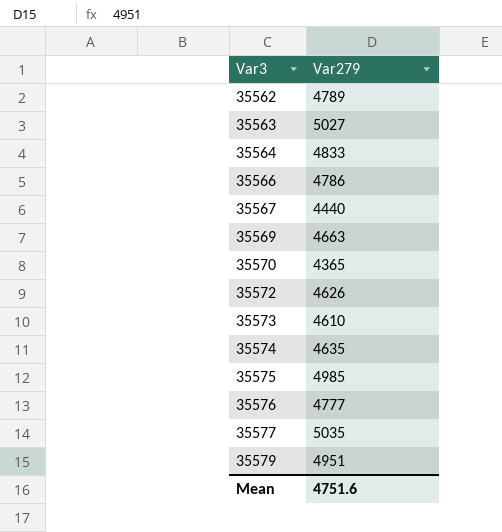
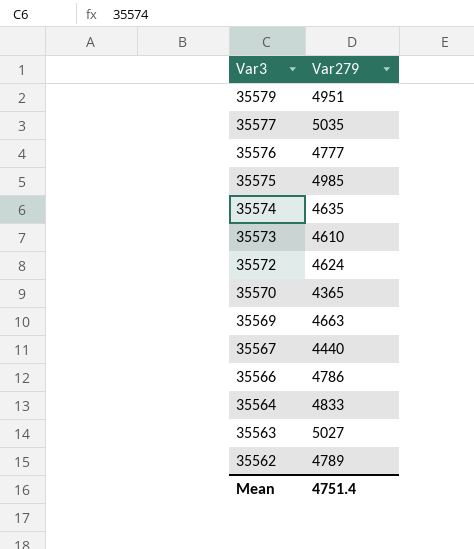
row order: Var3 ascending -> Var3 descending
35572 | Var279: 4626 -> 4624
Mean | Var279: 4751.6 -> 4751.4

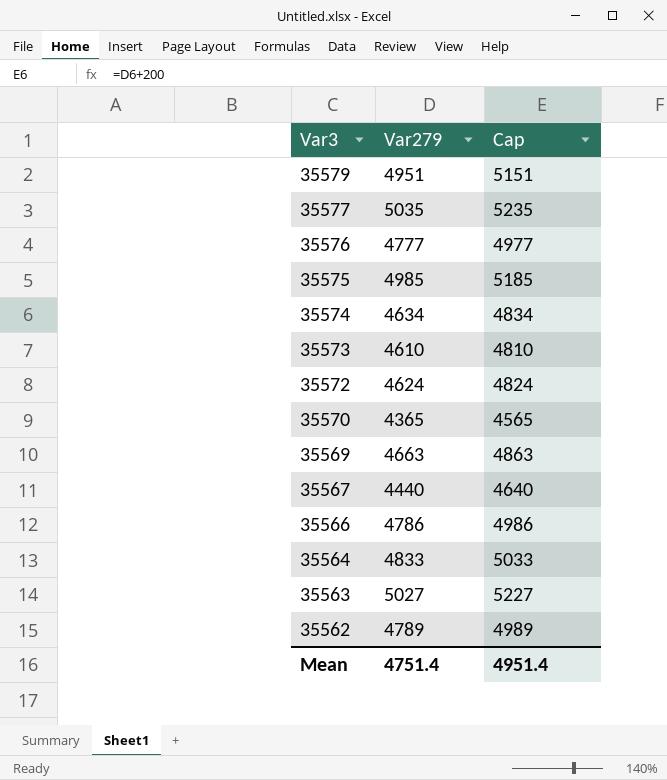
column Cap | formula: none -> [Var279] + 200
35574 | Var279: 4635 -> 4634

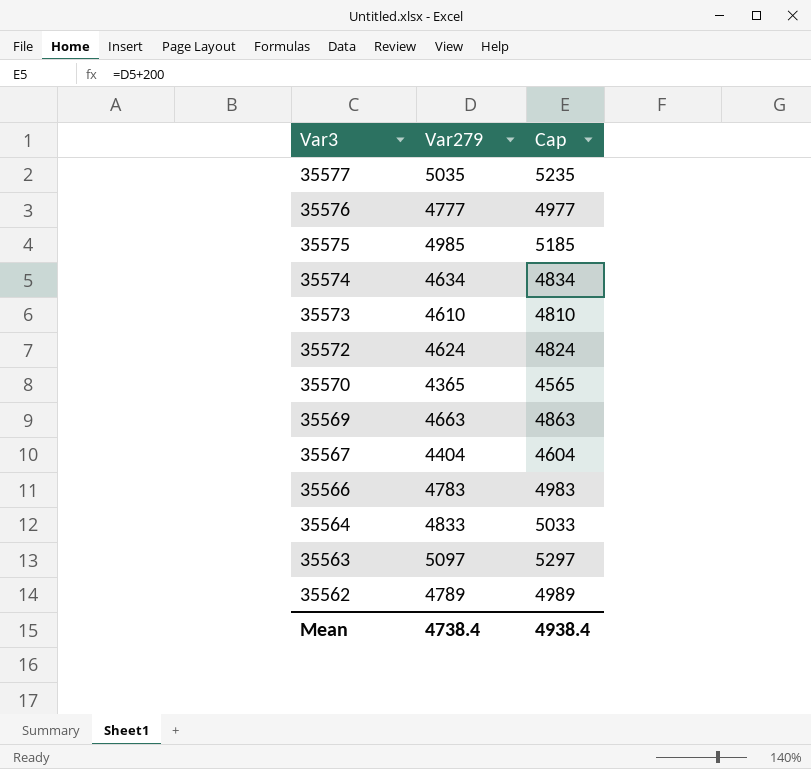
row 35579: 4951 | 5151 -> none
35567 | Var279: 4440 -> 4404
35567 | Cap: 4640 -> 4604
35566 | Var279: 4786 -> 4783
35566 | Cap: 4986 -> 4983
35563 | Var279: 5027 -> 5097
35563 | Cap: 5227 -> 5297
Mean | Var279: 4751.4 -> 4738.4
Mean | Cap: 4951.4 -> 4938.4

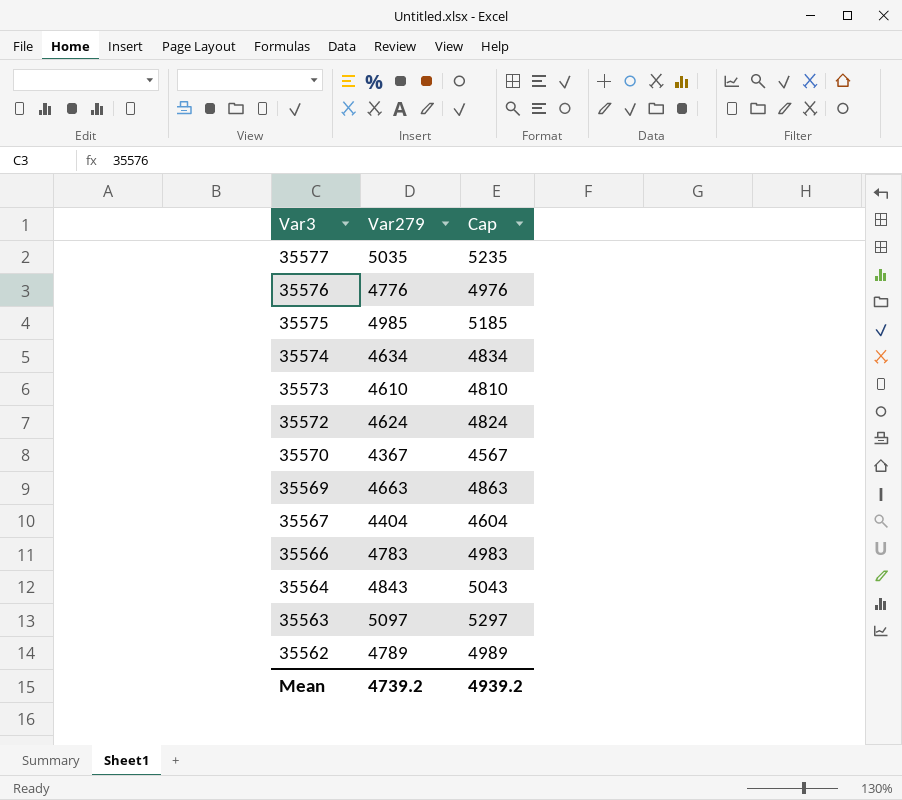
35576 | Var279: 4777 -> 4776
35576 | Cap: 4977 -> 4976
35570 | Var279: 4365 -> 4367
35570 | Cap: 4565 -> 4567
35564 | Var279: 4833 -> 4843
35564 | Cap: 5033 -> 5043
Mean | Var279: 4738.4 -> 4739.2
Mean | Cap: 4938.4 -> 4939.2

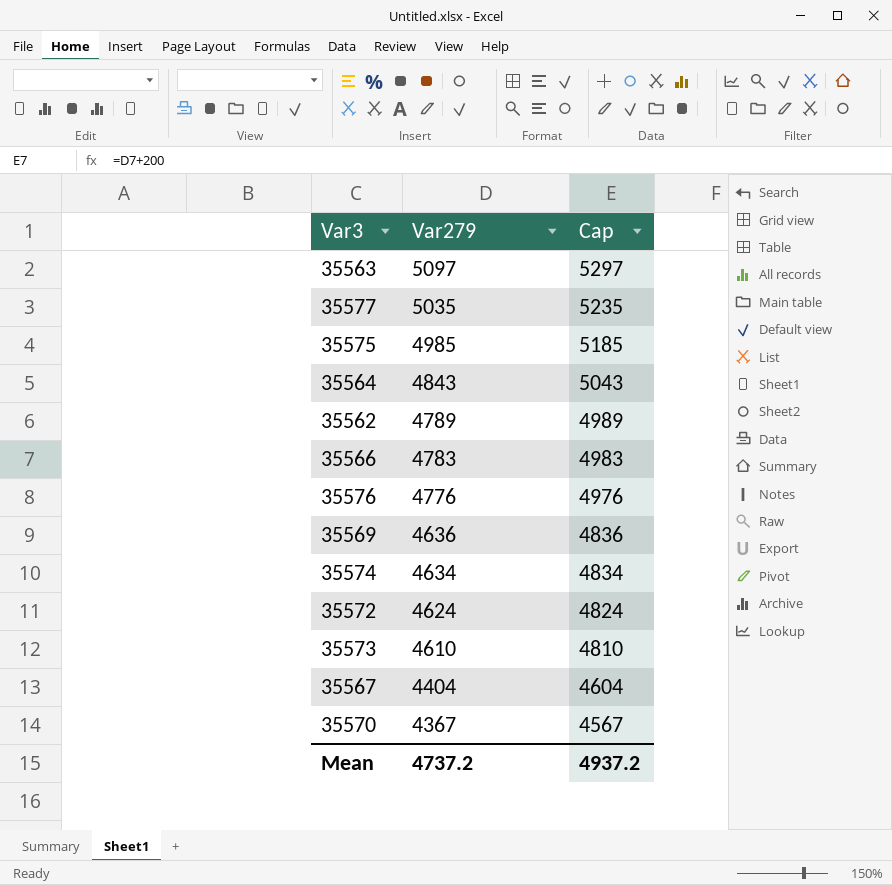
row order: Var3 descending -> Var279 descending
35569 | Var279: 4663 -> 4636
35569 | Cap: 4863 -> 4836
Mean | Var279: 4739.2 -> 4737.2
Mean | Cap: 4939.2 -> 4937.2

